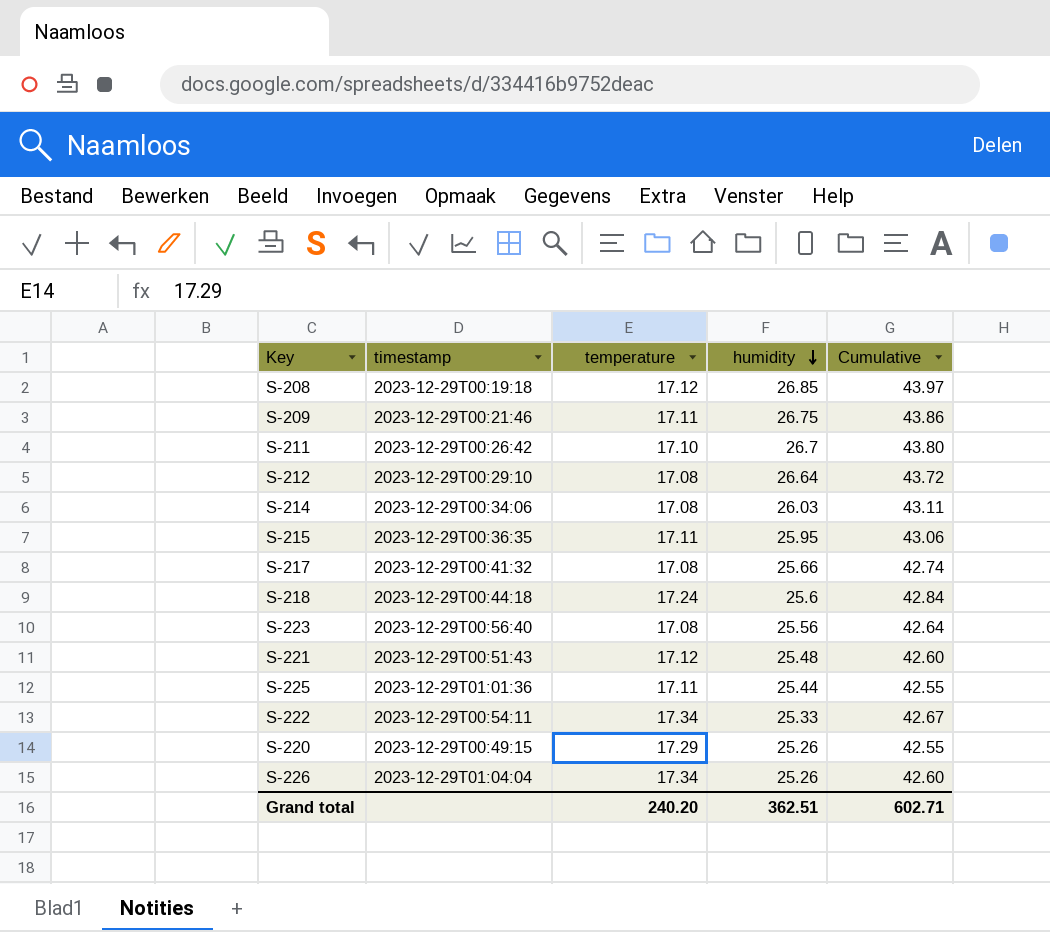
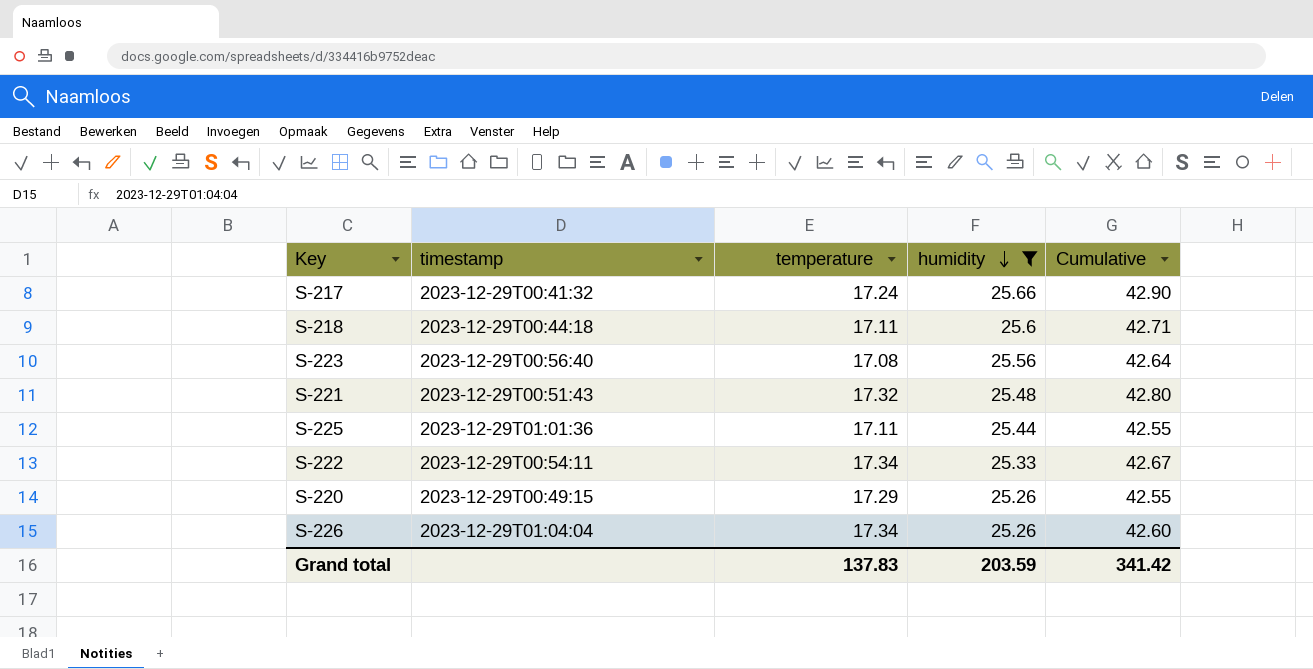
filter: none -> humidity <= 25.66
S-217 | temperature: 17.08 -> 17.24
S-217 | Cumulative: 42.74 -> 42.90
S-218 | temperature: 17.24 -> 17.11
S-218 | Cumulative: 42.84 -> 42.71
S-221 | temperature: 17.12 -> 17.32
S-221 | Cumulative: 42.60 -> 42.80
Grand total | temperature: 240.20 -> 137.83
Grand total | humidity: 362.51 -> 203.59
Grand total | Cumulative: 602.71 -> 341.42

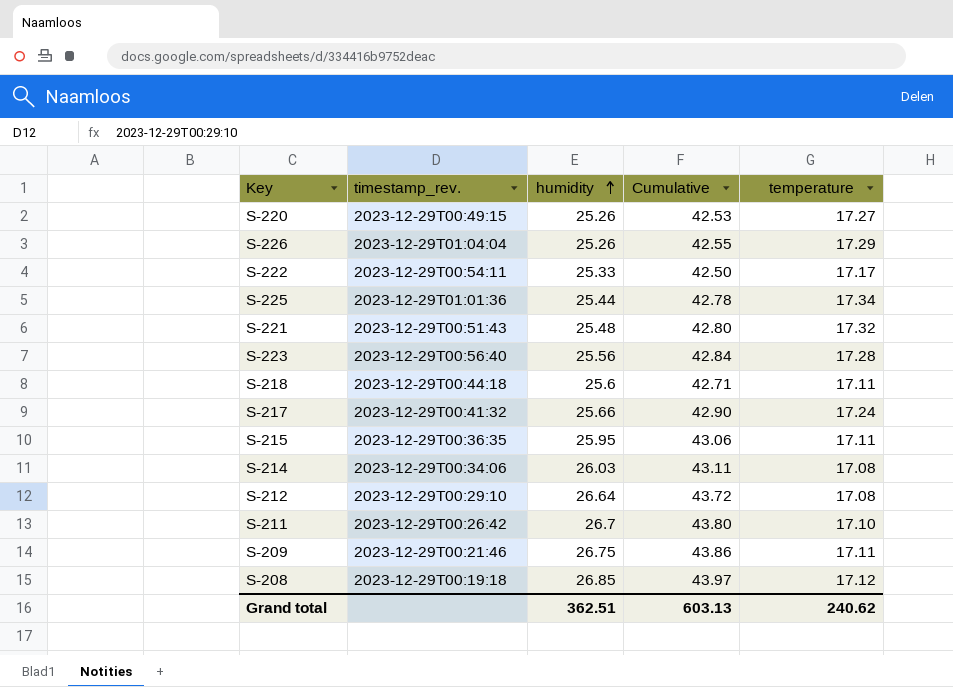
filter: humidity <= 25.66 -> none
row order: humidity descending -> humidity ascending
column name: timestamp -> timestamp_rev.
column temperature | position: 3 -> 5
S-220 | Cumulative: 42.55 -> 42.53
S-220 | temperature: 17.29 -> 17.27
S-226 | Cumulative: 42.60 -> 42.55
S-226 | temperature: 17.34 -> 17.29
S-222 | Cumulative: 42.67 -> 42.50
S-222 | temperature: 17.34 -> 17.17
S-225 | Cumulative: 42.55 -> 42.78
S-225 | temperature: 17.11 -> 17.34
S-223 | Cumulative: 42.64 -> 42.84
S-223 | temperature: 17.08 -> 17.28
Grand total | humidity: 203.59 -> 362.51
Grand total | Cumulative: 341.42 -> 603.13
Grand total | temperature: 137.83 -> 240.62

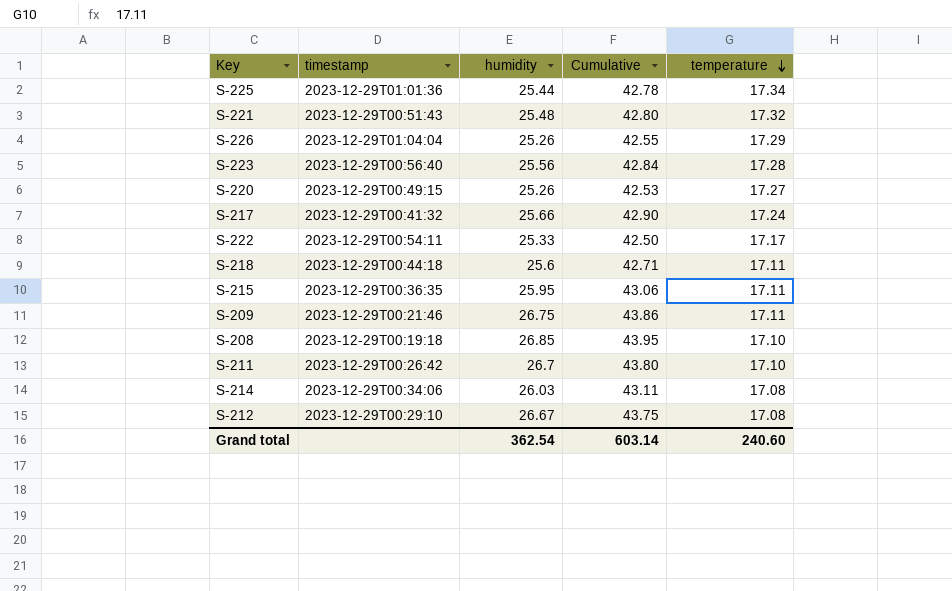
row order: humidity ascending -> temperature descending
column name: timestamp_rev. -> timestamp
S-208 | Cumulative: 43.97 -> 43.95
S-208 | temperature: 17.12 -> 17.10
S-212 | humidity: 26.64 -> 26.67
S-212 | Cumulative: 43.72 -> 43.75
Grand total | humidity: 362.51 -> 362.54
Grand total | Cumulative: 603.13 -> 603.14
Grand total | temperature: 240.62 -> 240.60

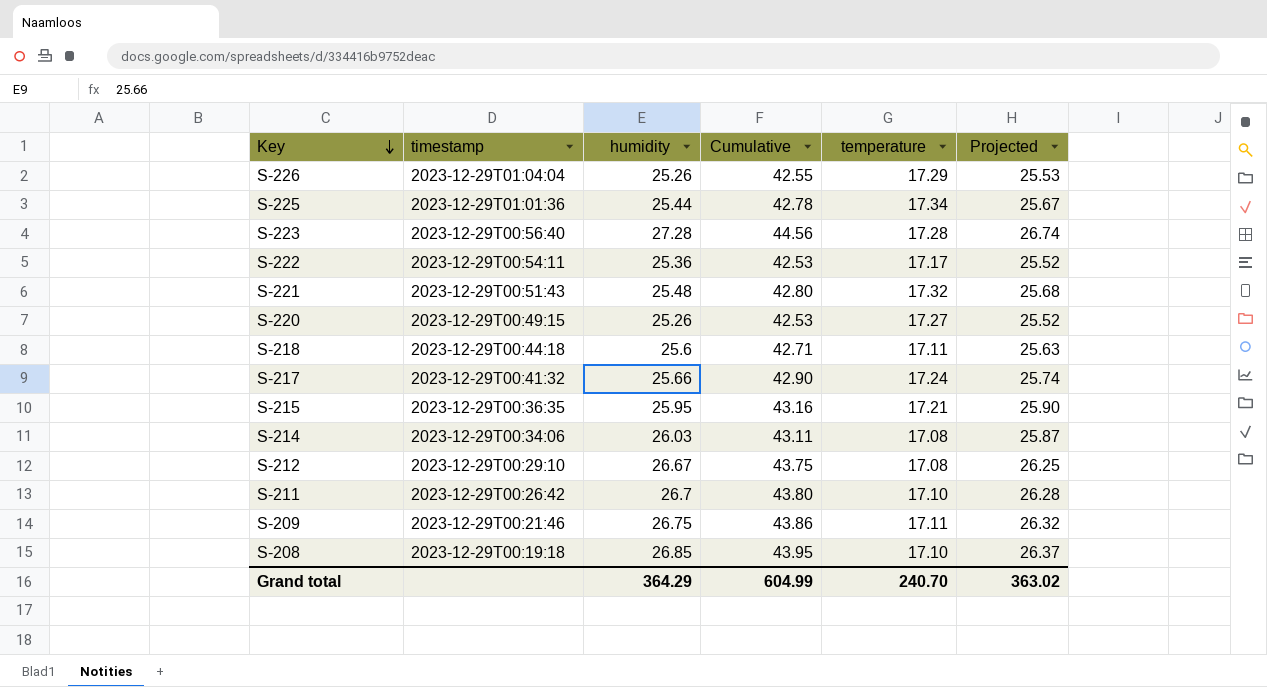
row order: temperature descending -> Key descending
column Projected | formula: none -> [Cumulative] * 0.6
S-223 | humidity: 25.56 -> 27.28
S-223 | Cumulative: 42.84 -> 44.56
S-222 | humidity: 25.33 -> 25.36
S-222 | Cumulative: 42.50 -> 42.53
S-215 | Cumulative: 43.06 -> 43.16
S-215 | temperature: 17.11 -> 17.21
Grand total | humidity: 362.54 -> 364.29
Grand total | Cumulative: 603.14 -> 604.99
Grand total | temperature: 240.60 -> 240.70

